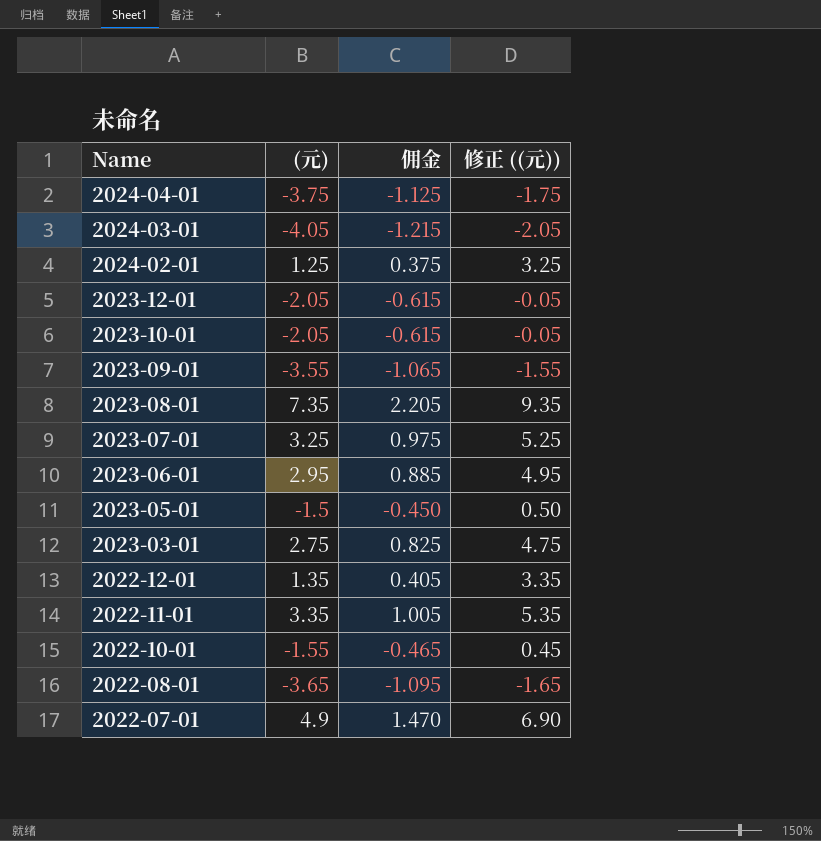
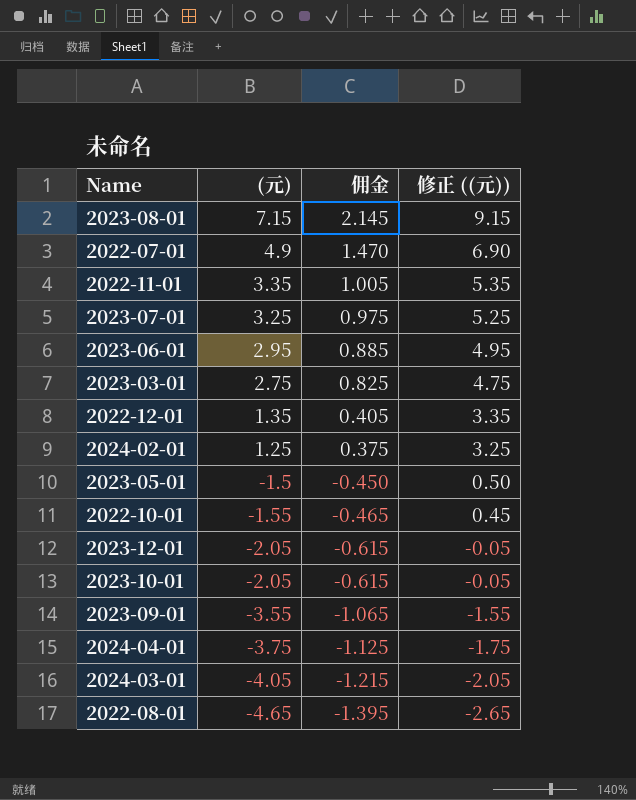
row order: Name descending -> (元) descending
2023-08-01 | (元): 7.35 -> 7.15
2023-08-01 | 佣金: 2.205 -> 2.145
2023-08-01 | 修正 ((元)): 9.35 -> 9.15
2022-08-01 | (元): -3.65 -> -4.65
2022-08-01 | 佣金: -1.095 -> -1.395
2022-08-01 | 修正 ((元)): -1.65 -> -2.65

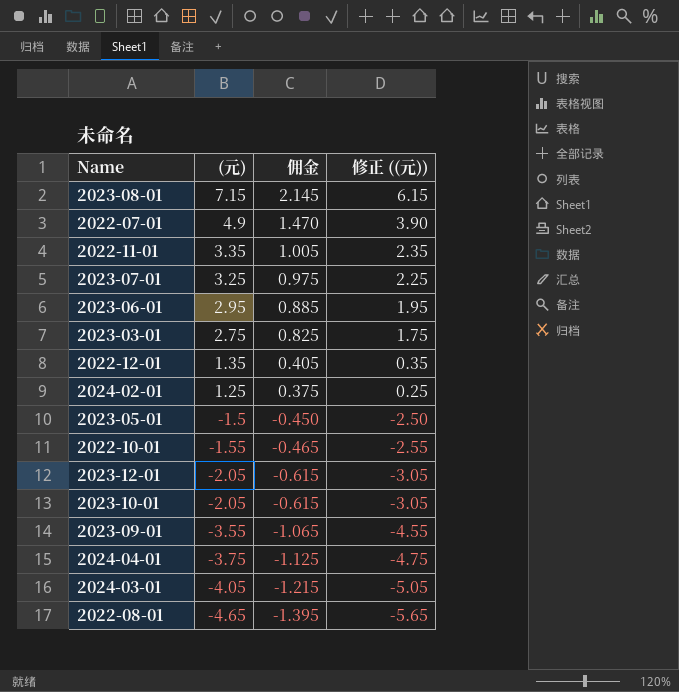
column 修正 ((元)) | formula: [(元)] + 2 -> [(元)] - 1

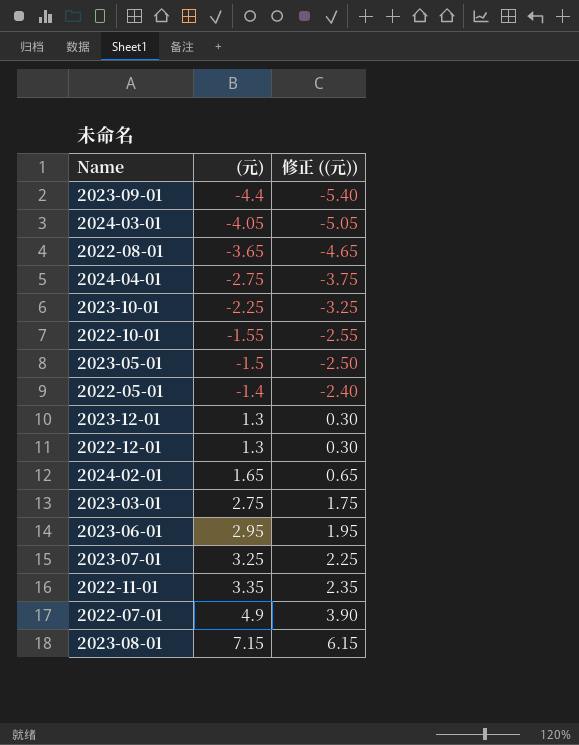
row order: (元) descending -> (元) ascending
column 佣金 | formula: [(元)] * 0.3 -> none
2023-09-01 | (元): -3.55 -> -4.4
2023-09-01 | 修正 ((元)): -4.55 -> -5.40
2022-08-01 | (元): -4.65 -> -3.65
2022-08-01 | 修正 ((元)): -5.65 -> -4.65
2024-04-01 | (元): -3.75 -> -2.75
2024-04-01 | 修正 ((元)): -4.75 -> -3.75
2023-10-01 | (元): -2.05 -> -2.25
2023-10-01 | 修正 ((元)): -3.05 -> -3.25
row 2022-05-01: none -> -1.4 | -2.40
2023-12-01 | (元): -2.05 -> 1.3
2023-12-01 | 修正 ((元)): -3.05 -> 0.30
2022-12-01 | (元): 1.35 -> 1.3
2022-12-01 | 修正 ((元)): 0.35 -> 0.30
2024-02-01 | (元): 1.25 -> 1.65
2024-02-01 | 修正 ((元)): 0.25 -> 0.65

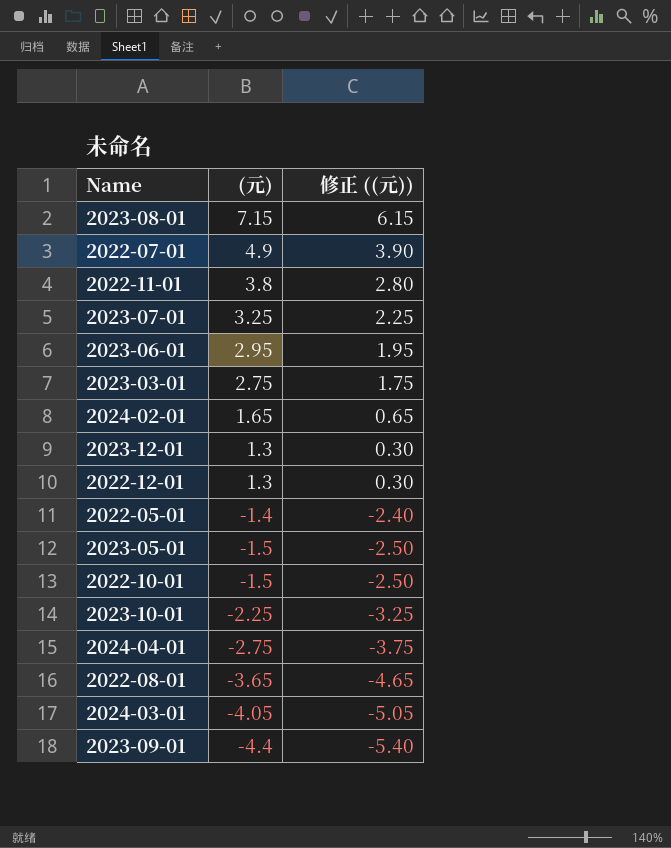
row order: (元) ascending -> (元) descending
2022-11-01 | (元): 3.35 -> 3.8
2022-11-01 | 修正 ((元)): 2.35 -> 2.80
2022-10-01 | (元): -1.55 -> -1.5
2022-10-01 | 修正 ((元)): -2.55 -> -2.50

